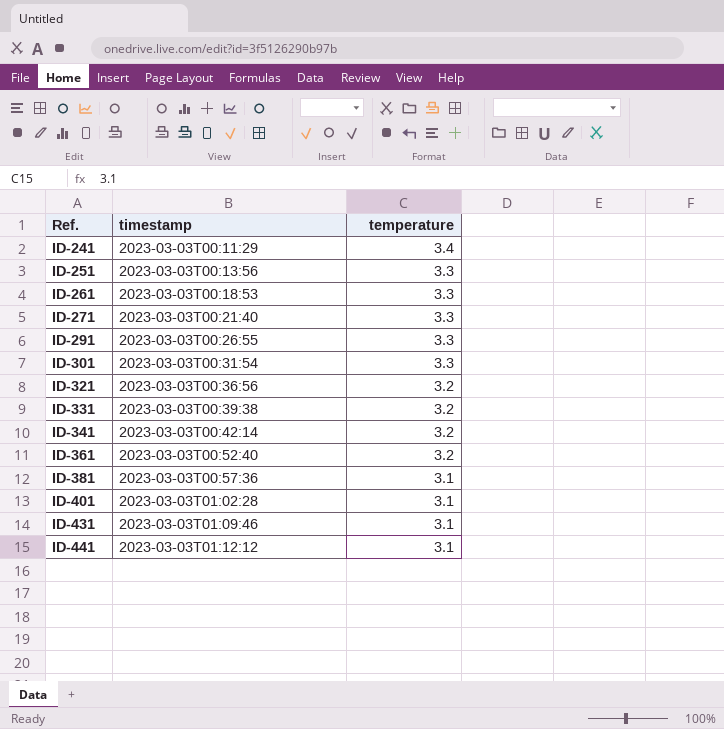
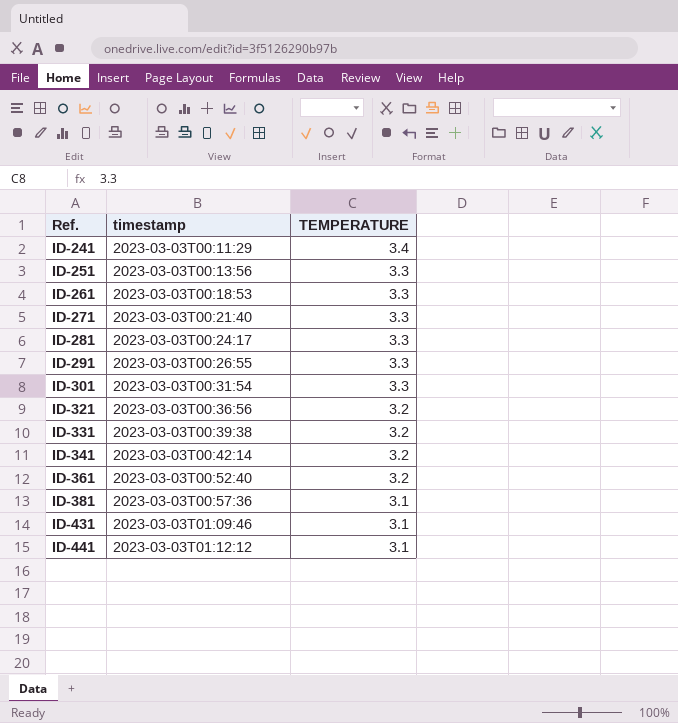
column name: temperature -> TEMPERATURE
row ID-401: 2023-03-03T01:02:28 | 3.1 -> none
row ID-281: none -> 2023-03-03T00:24:17 | 3.3

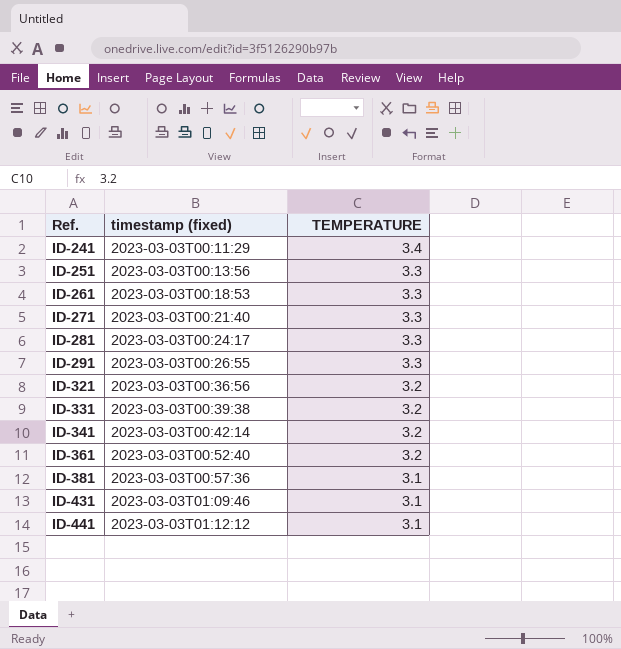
column name: timestamp -> timestamp (fixed)
row ID-301: 2023-03-03T00:31:54 | 3.3 -> none

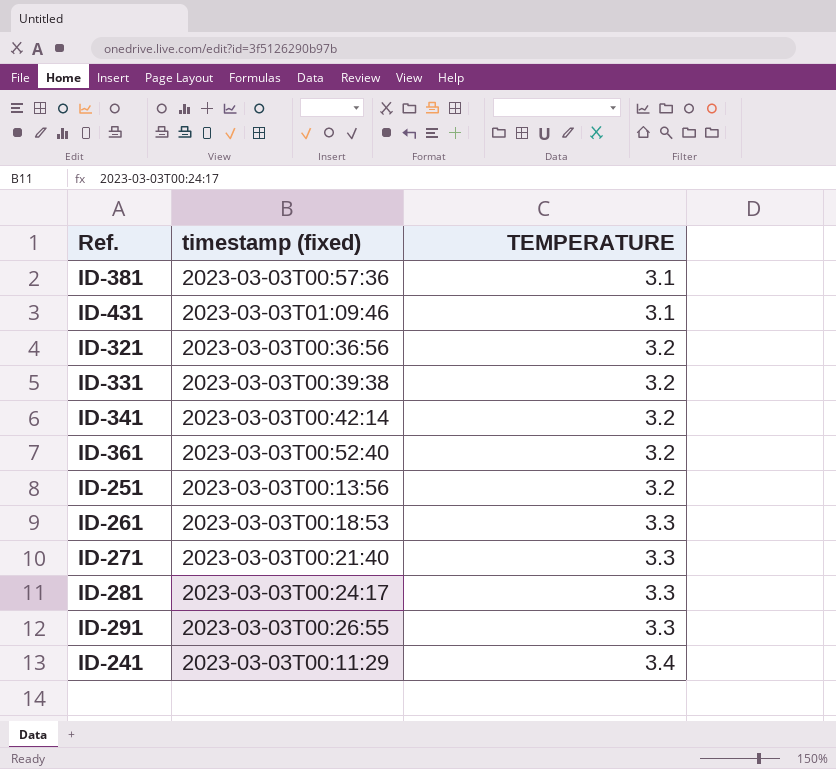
row order: Ref. ascending -> TEMPERATURE ascending
row ID-441: 2023-03-03T01:12:12 | 3.1 -> none
ID-251 | TEMPERATURE: 3.3 -> 3.2

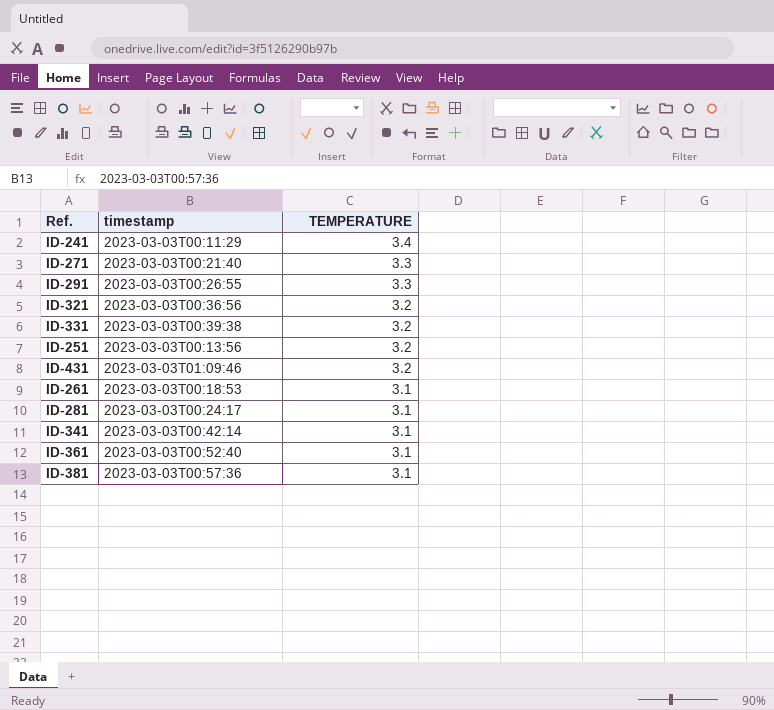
row order: TEMPERATURE ascending -> TEMPERATURE descending
column name: timestamp (fixed) -> timestamp
ID-431 | TEMPERATURE: 3.1 -> 3.2
ID-261 | TEMPERATURE: 3.3 -> 3.1
ID-281 | TEMPERATURE: 3.3 -> 3.1
ID-341 | TEMPERATURE: 3.2 -> 3.1
ID-361 | TEMPERATURE: 3.2 -> 3.1

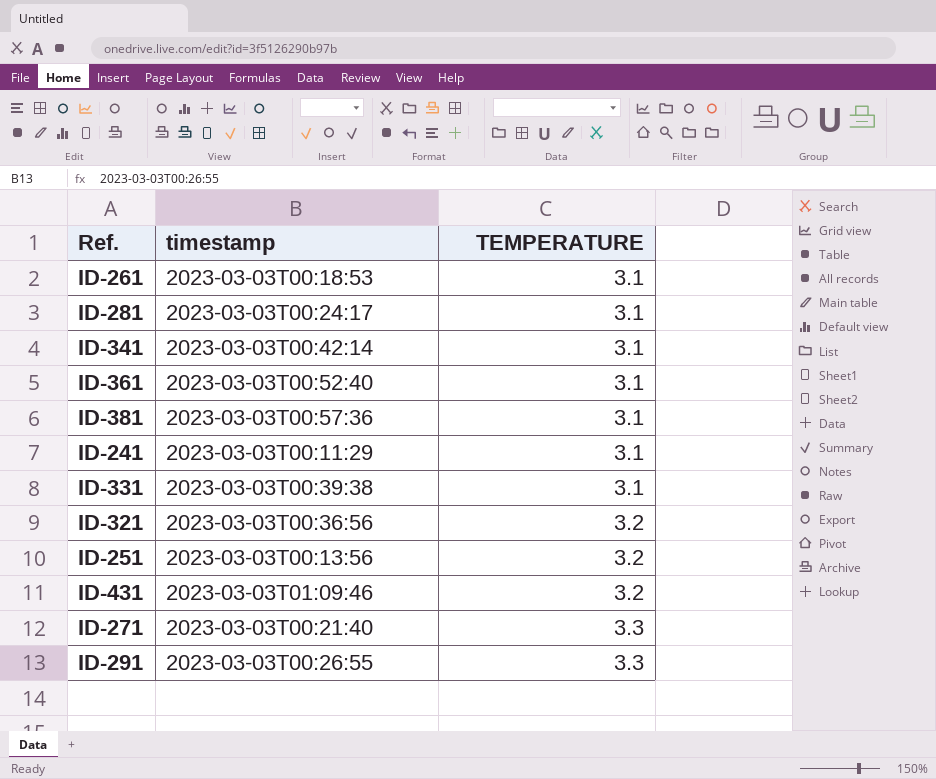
row order: TEMPERATURE descending -> TEMPERATURE ascending
ID-241 | TEMPERATURE: 3.4 -> 3.1
ID-331 | TEMPERATURE: 3.2 -> 3.1

